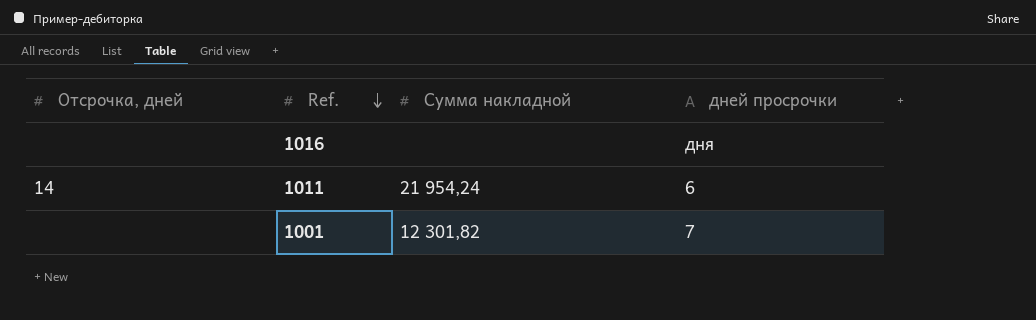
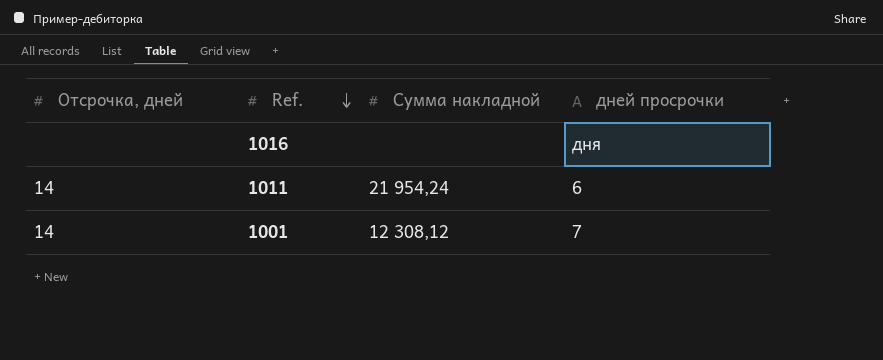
1001 | Отсрочка, дней: none -> 14
1001 | Сумма накладной: 12 301,82 -> 12 308,12

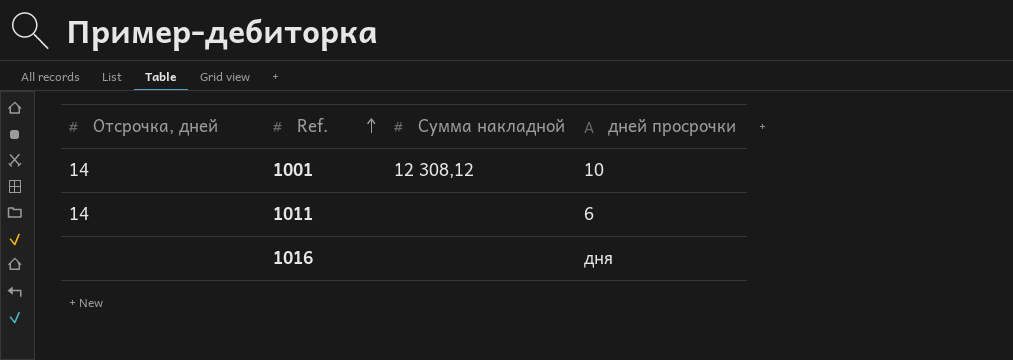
row order: Ref. descending -> Ref. ascending
1001 | дней просрочки: 7 -> 10
1011 | Сумма накладной: 21 954,24 -> none

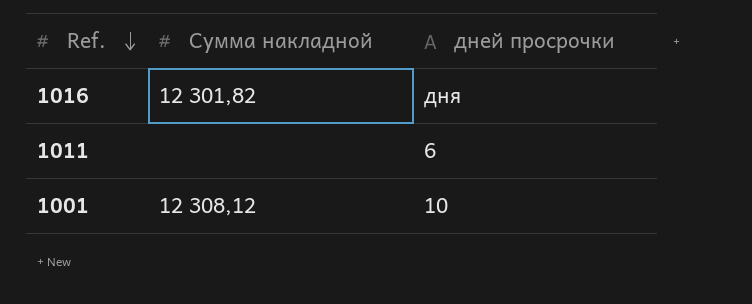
row order: Ref. ascending -> Ref. descending
column Отсрочка, дней | position: 1 -> none
1016 | Сумма накладной: none -> 12 301,82

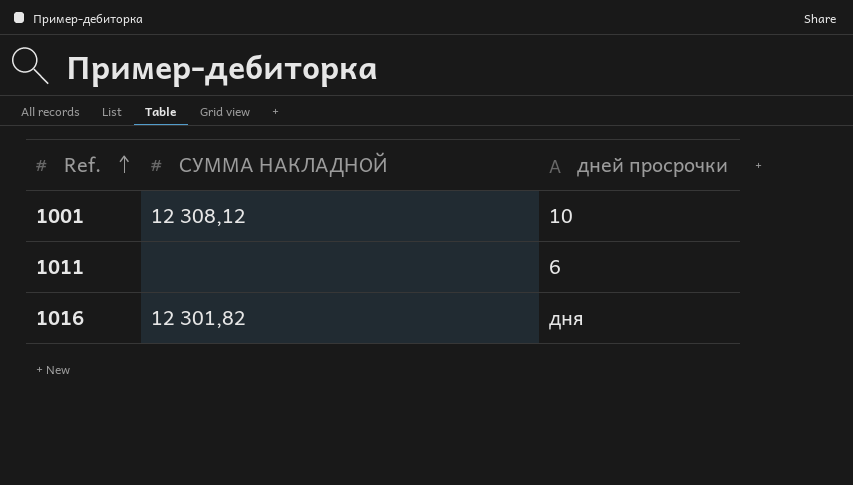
row order: Ref. descending -> Ref. ascending
column name: Сумма накладной -> СУММА НАКЛАДНОЙ

